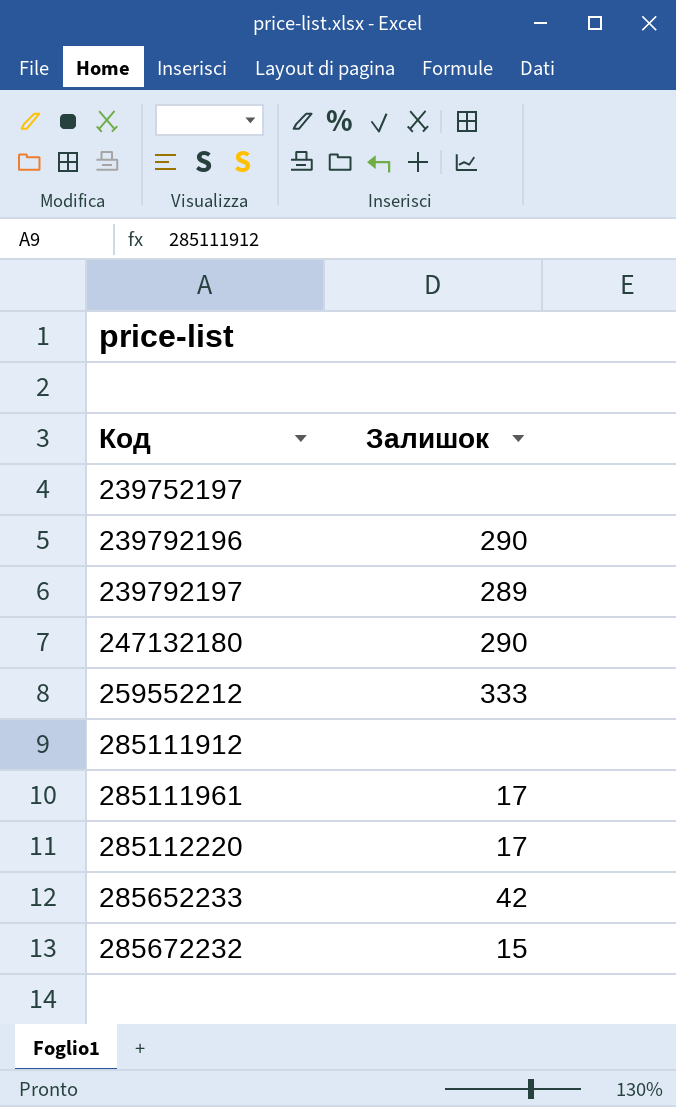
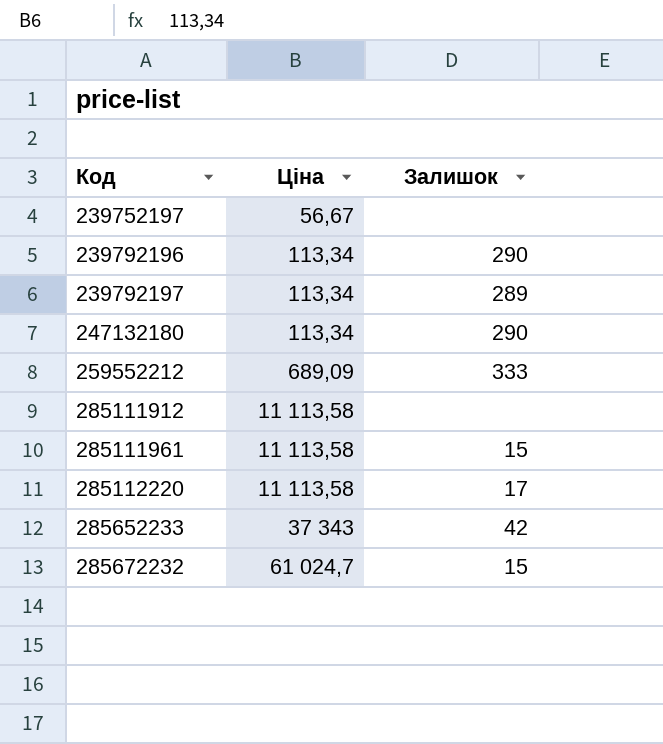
column Ціна | position: none -> 2
285111961 | Залишок: 17 -> 15

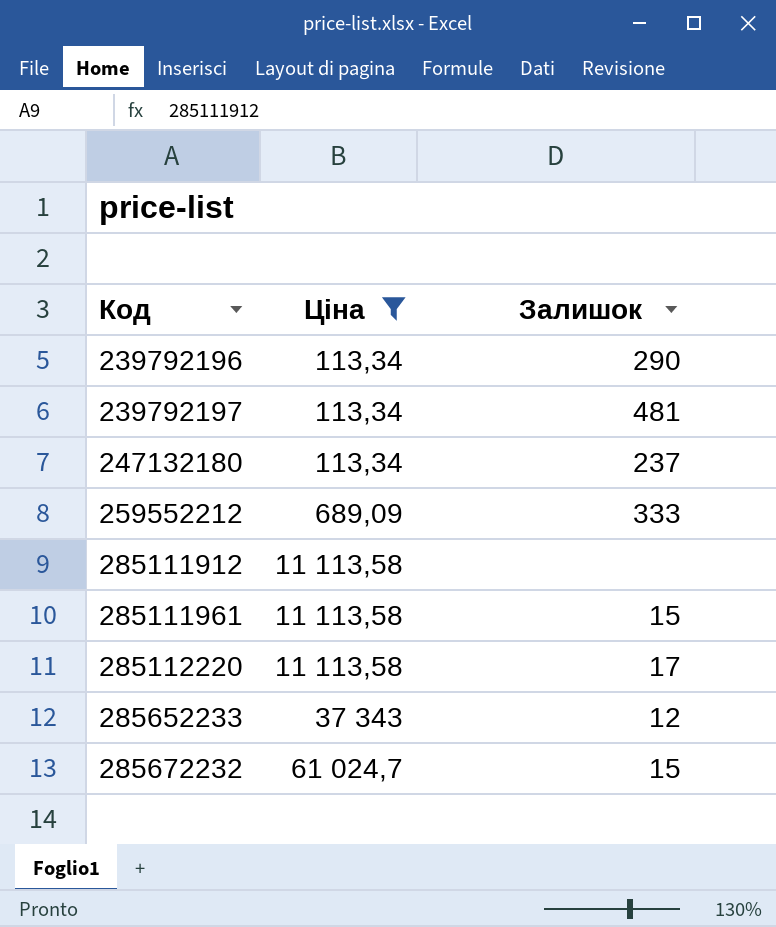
filter: none -> Ціна != 56,67
239792197 | Залишок: 289 -> 481
247132180 | Залишок: 290 -> 237
285652233 | Залишок: 42 -> 12

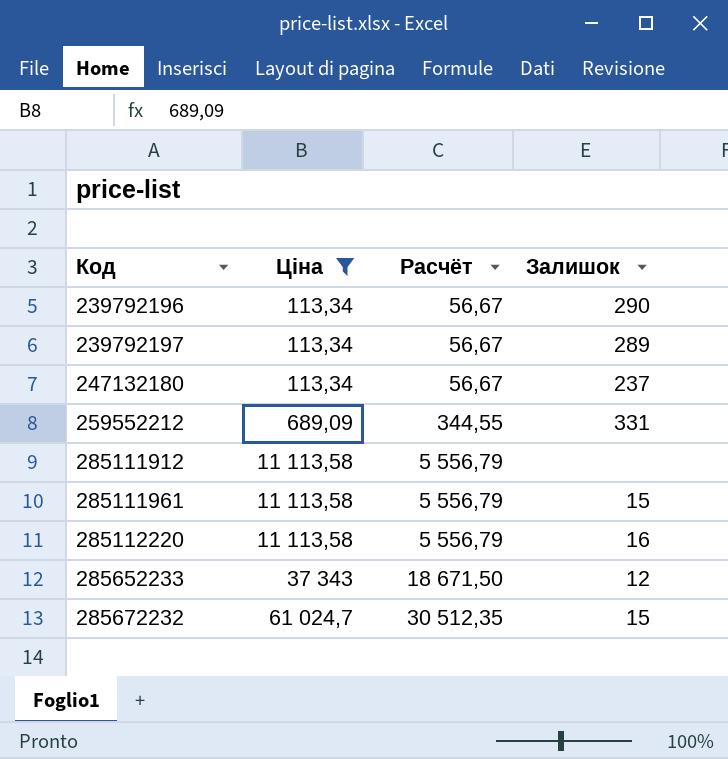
column Расчёт | formula: none -> [Ціна] * 0,5
239792197 | Залишок: 481 -> 289
259552212 | Залишок: 333 -> 331
285112220 | Залишок: 17 -> 16

